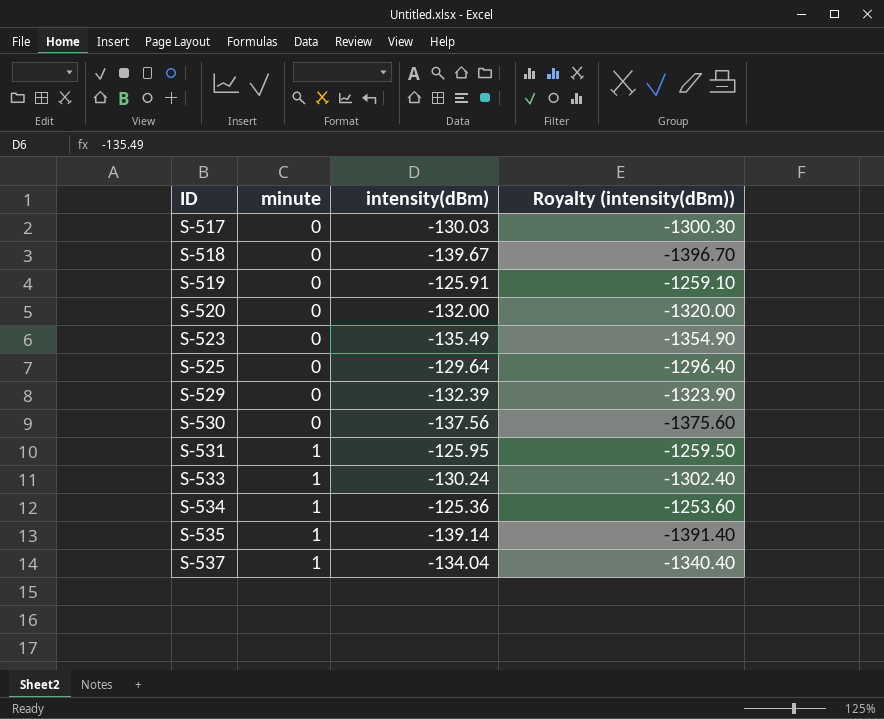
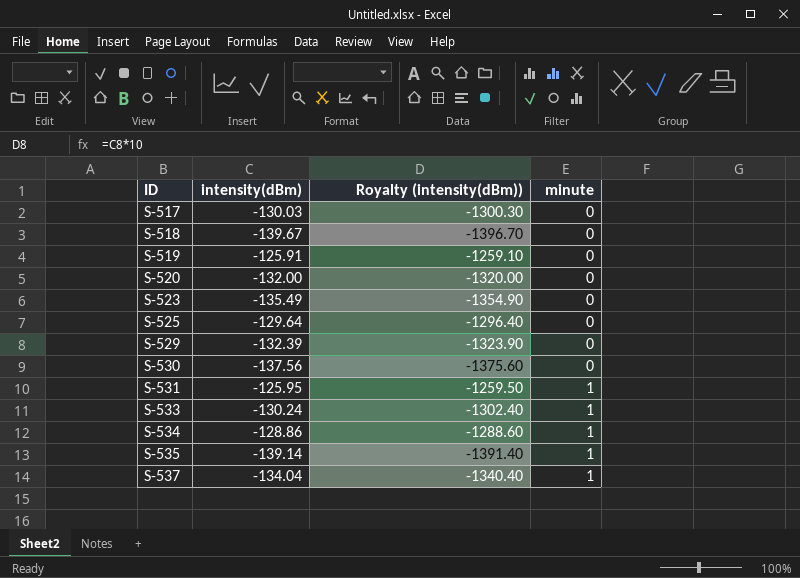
column minute | position: 2 -> 4
S-534 | intensity(dBm): -125.36 -> -128.86
S-534 | Royalty (intensity(dBm)): -1253.60 -> -1288.60

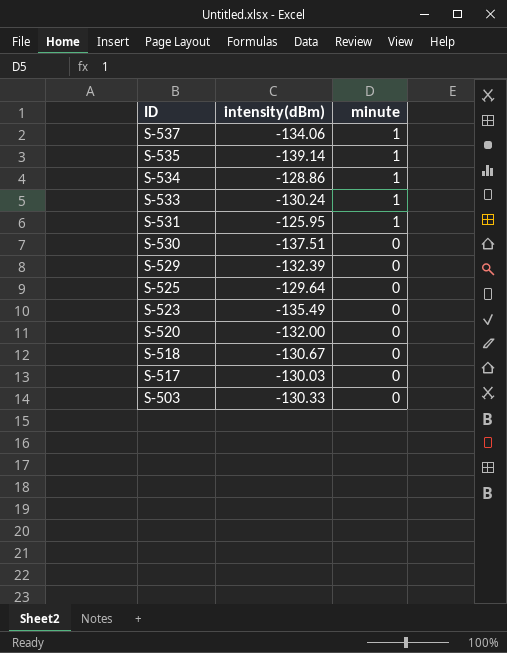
row order: ID ascending -> ID descending
column Royalty (intensity(dBm)) | formula: [intensity(dBm)] * 10 -> none
row S-519: -125.91 | -1259.10 | 0 -> none
S-537 | intensity(dBm): -134.04 -> -134.06
S-530 | intensity(dBm): -137.56 -> -137.51
S-518 | intensity(dBm): -139.67 -> -130.67
row S-503: none -> -130.33 | 0

